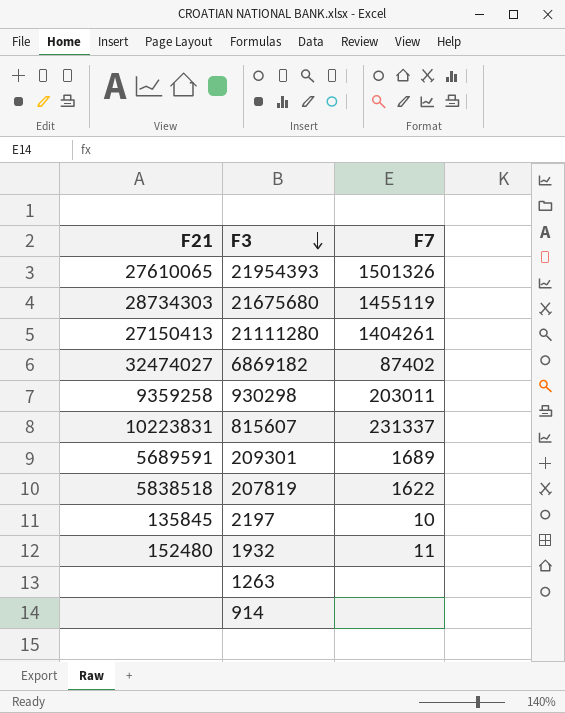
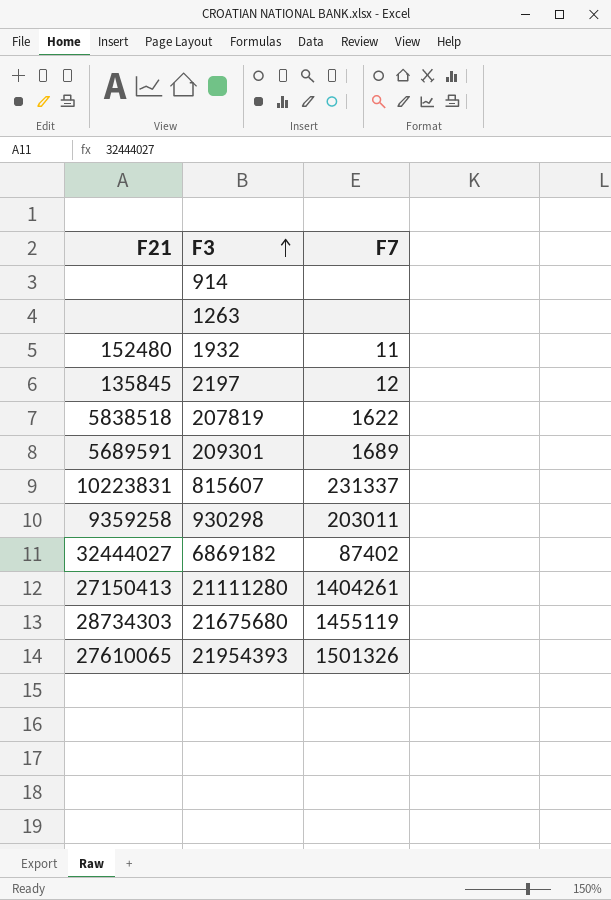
row order: F3 descending -> F3 ascending
2197 | F7: 10 -> 12
6869182 | F21: 32474027 -> 32444027

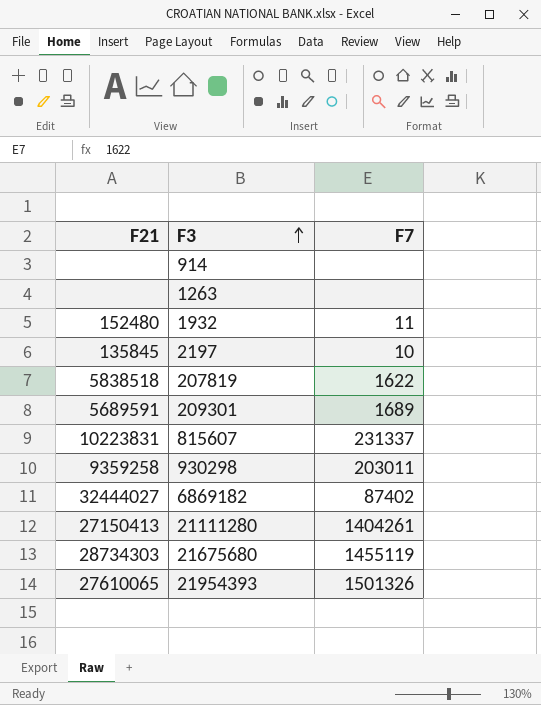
2197 | F7: 12 -> 10

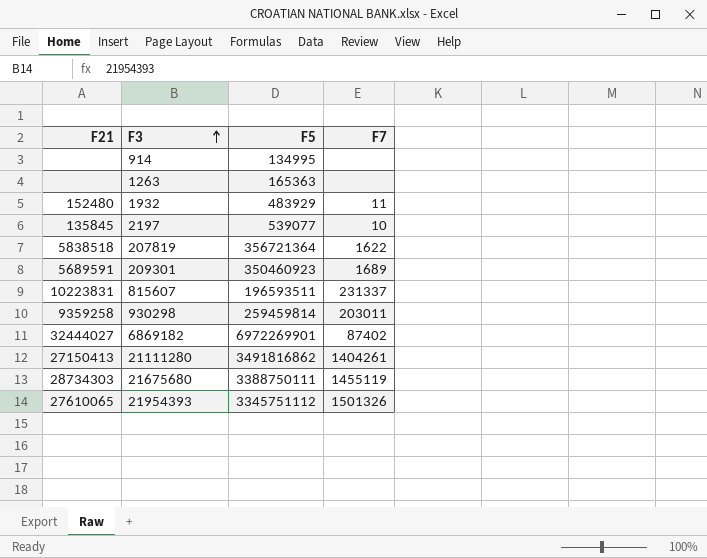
column F5 | position: none -> 3

